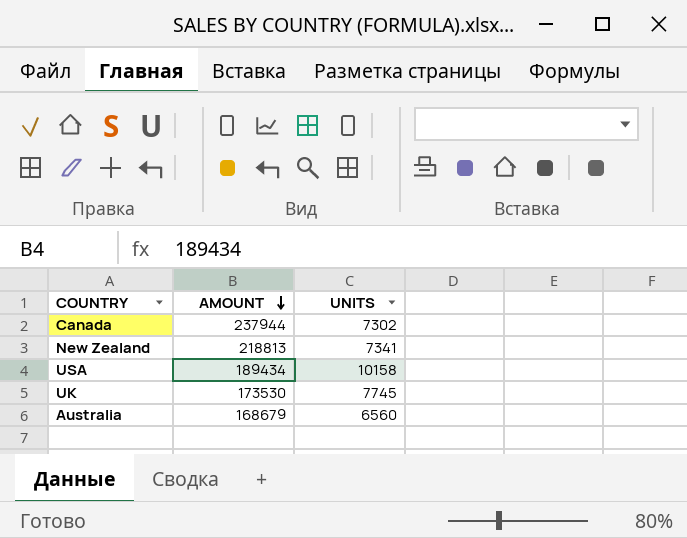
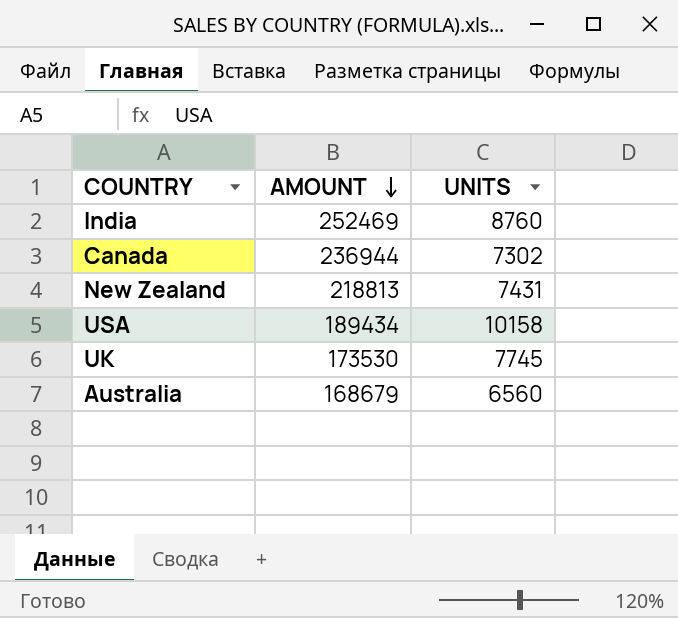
row India: none -> 252469 | 8760
Canada | AMOUNT: 237944 -> 236944
New Zealand | UNITS: 7341 -> 7431

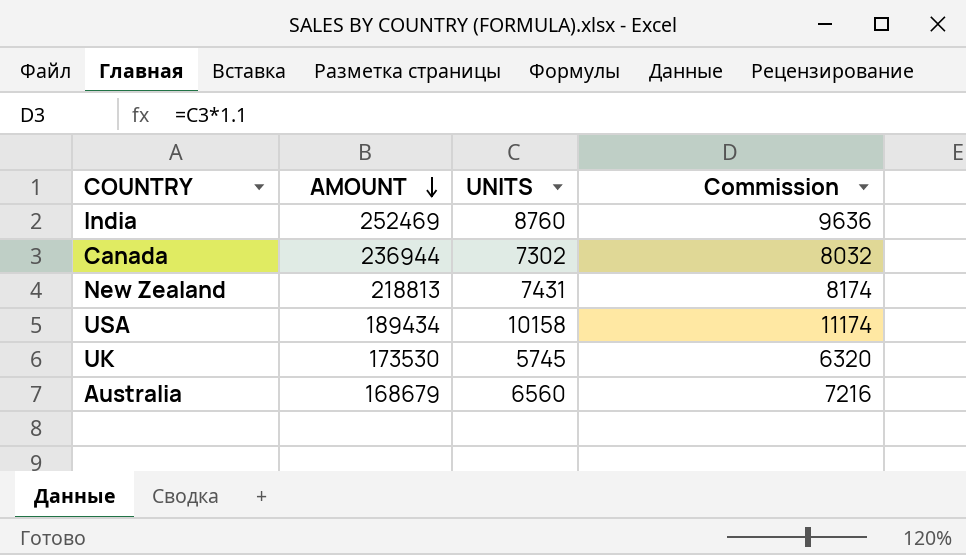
column Commission | formula: none -> [UNITS] * 1.1
UK | UNITS: 7745 -> 5745

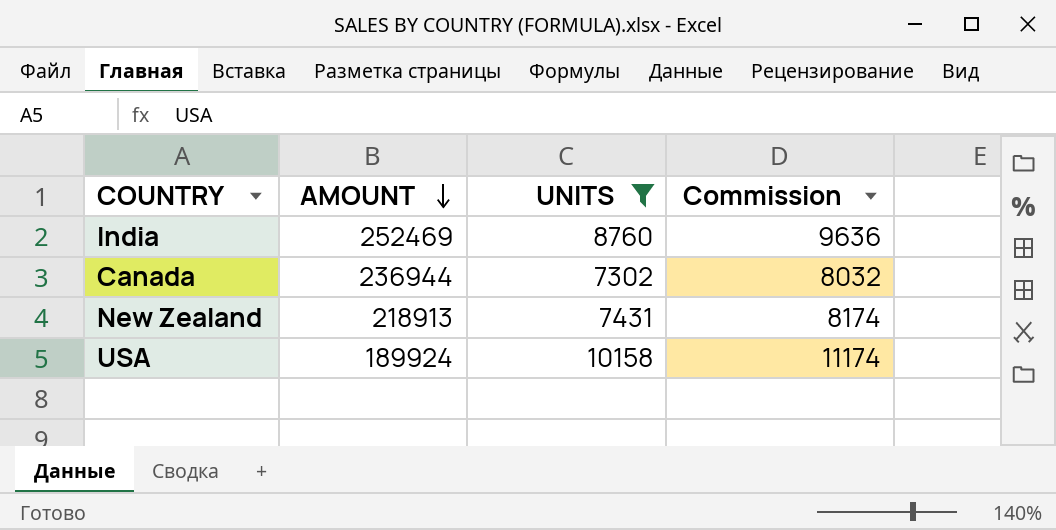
filter: none -> UNITS >= 7302
New Zealand | AMOUNT: 218813 -> 218913
USA | AMOUNT: 189434 -> 189924

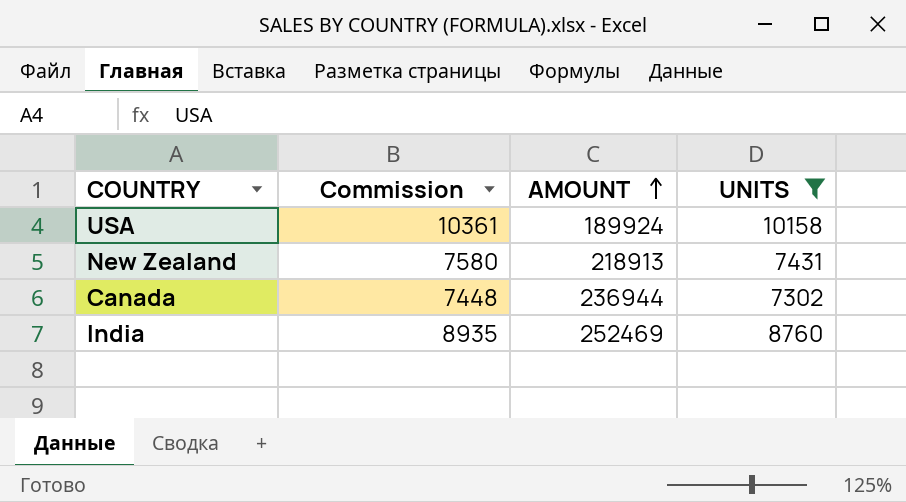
row order: AMOUNT descending -> AMOUNT ascending
column Commission | formula: [UNITS] * 1.1 -> [UNITS] * 1.02
column Commission | position: 4 -> 2

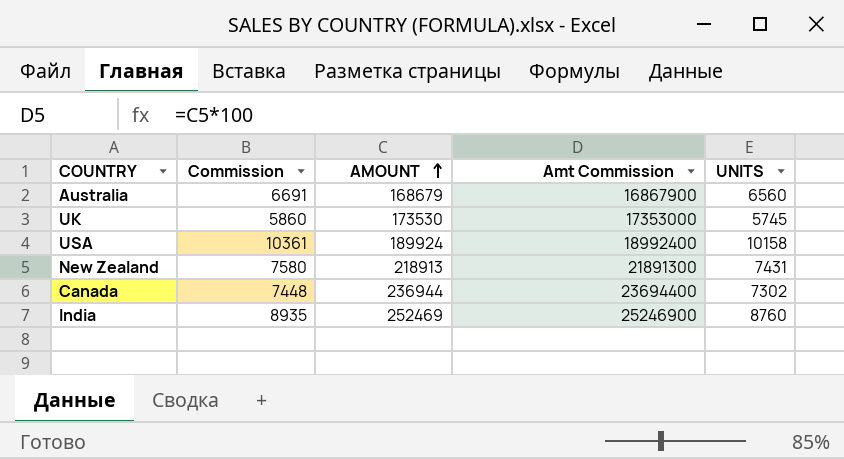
filter: UNITS >= 7302 -> none
column Amt Commission | formula: none -> [AMOUNT] * 100

